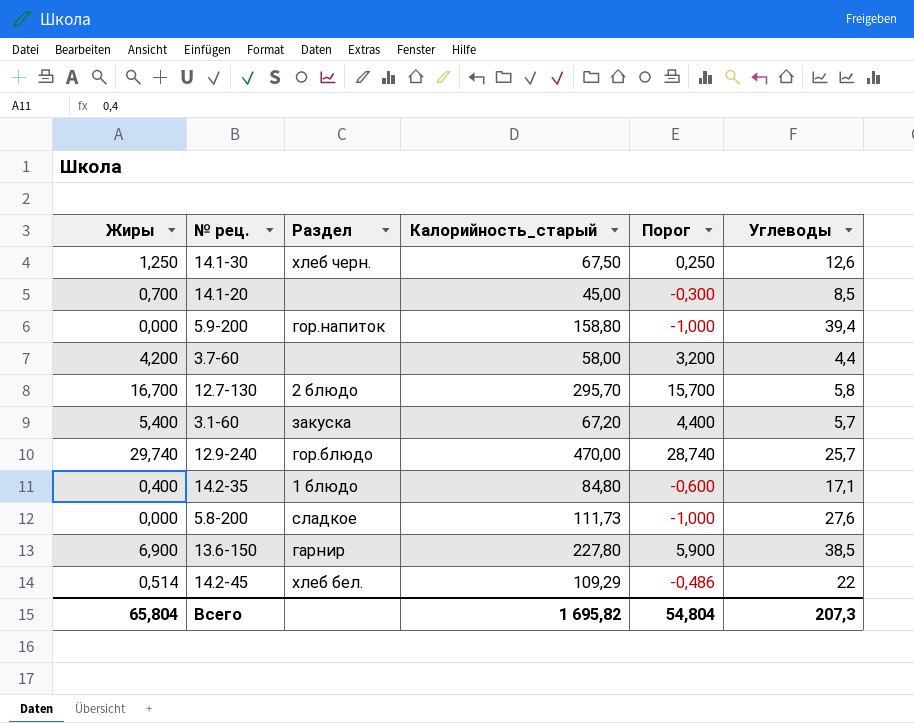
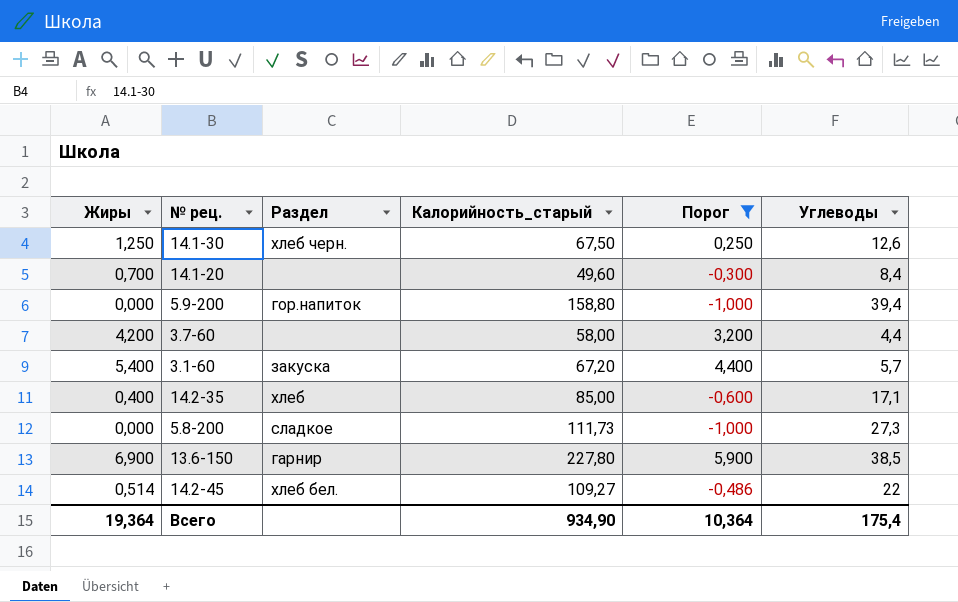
filter: none -> Порог <= 5,900
14.1-20 | Калорийность_старый: 45,00 -> 49,60
14.1-20 | Углеводы: 8,5 -> 8,4
14.2-35 | Раздел: 1 блюдо -> хлеб
14.2-35 | Калорийность_старый: 84,80 -> 85,00
5.8-200 | Углеводы: 27,6 -> 27,3
14.2-45 | Калорийность_старый: 109,29 -> 109,27
Всего | Жиры: 65,804 -> 19,364
Всего | Калорийность_старый: 1 695,82 -> 934,90
Всего | Порог: 54,804 -> 10,364
Всего | Углеводы: 207,3 -> 175,4

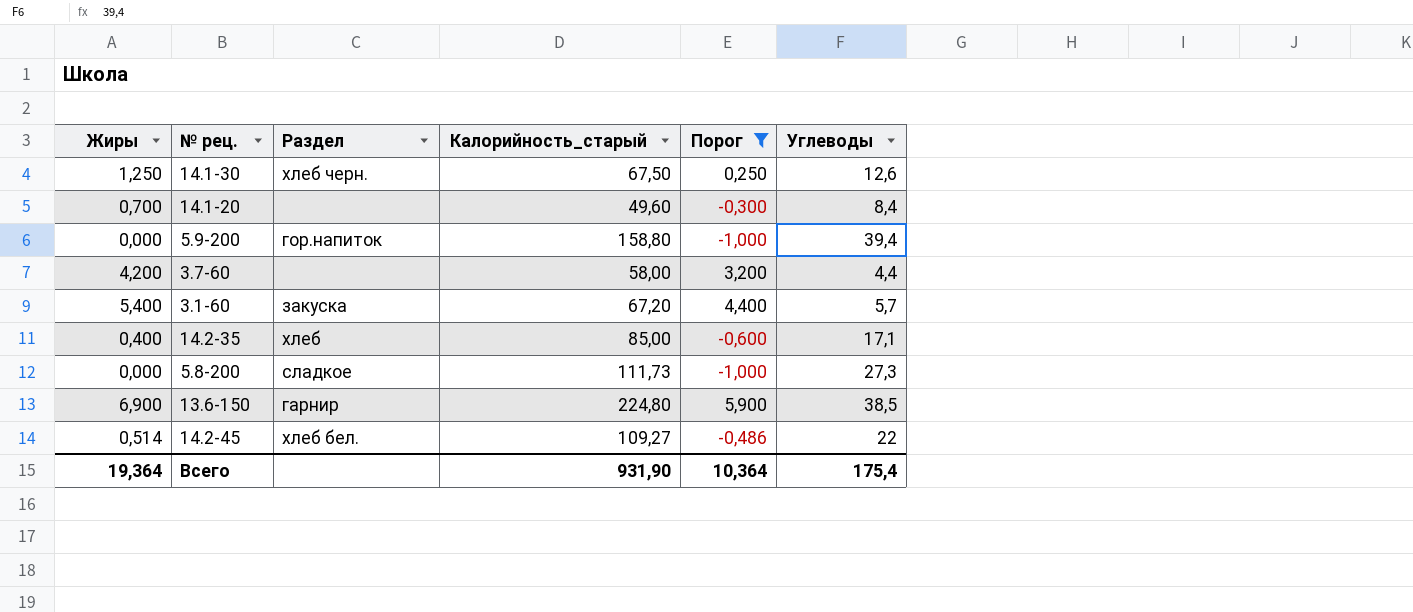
13.6-150 | Калорийность_старый: 227,80 -> 224,80
Всего | Калорийность_старый: 934,90 -> 931,90

